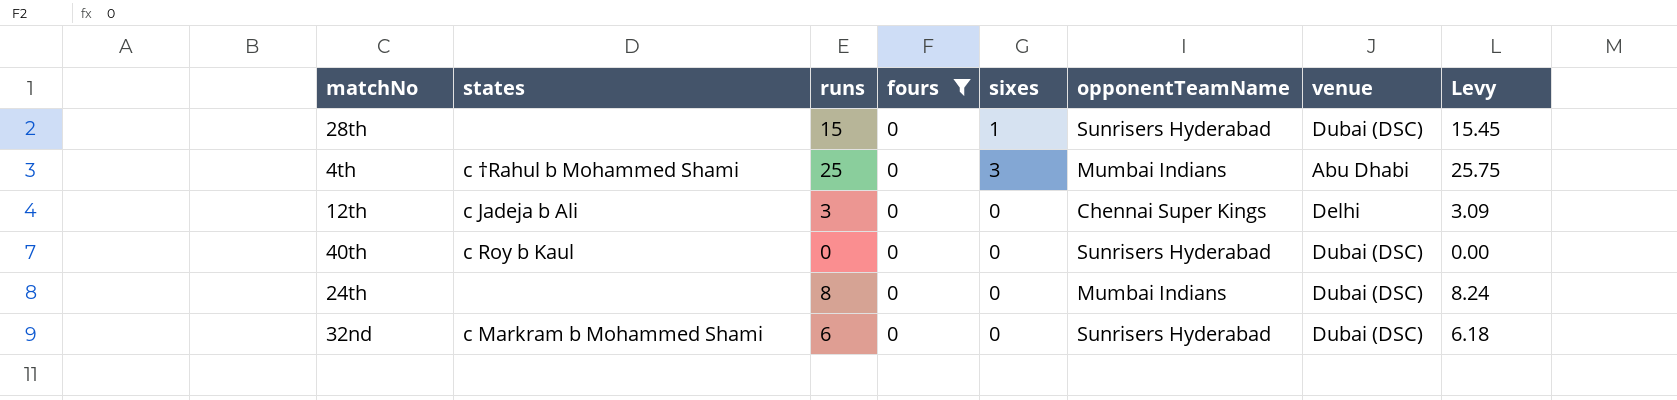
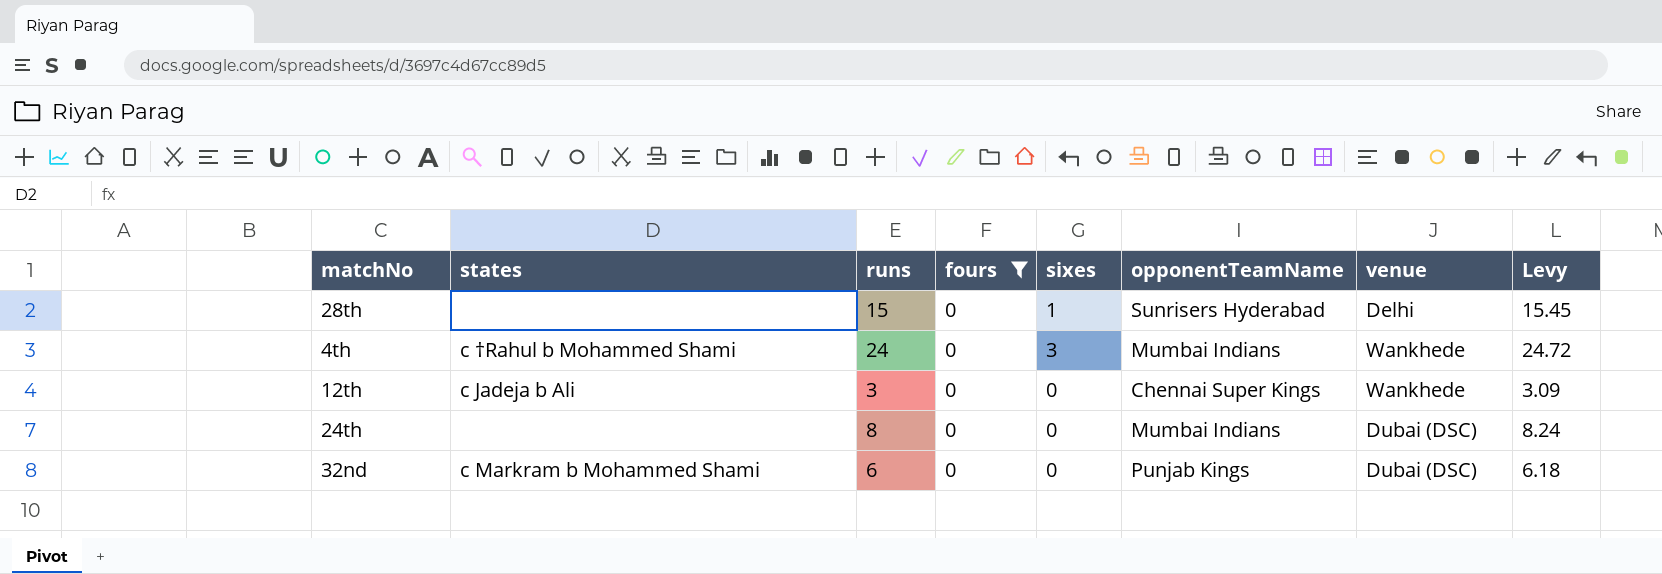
row 40th: c Roy b Kaul | 0 | 0 | 0 | Sunrisers Hyderabad | Dubai (DSC) | 0.00 -> none
28th | venue: Dubai (DSC) -> Delhi
4th | runs: 25 -> 24
4th | venue: Abu Dhabi -> Wankhede
4th | Levy: 25.75 -> 24.72
12th | venue: Delhi -> Wankhede
32nd | opponentTeamName: Sunrisers Hyderabad -> Punjab Kings

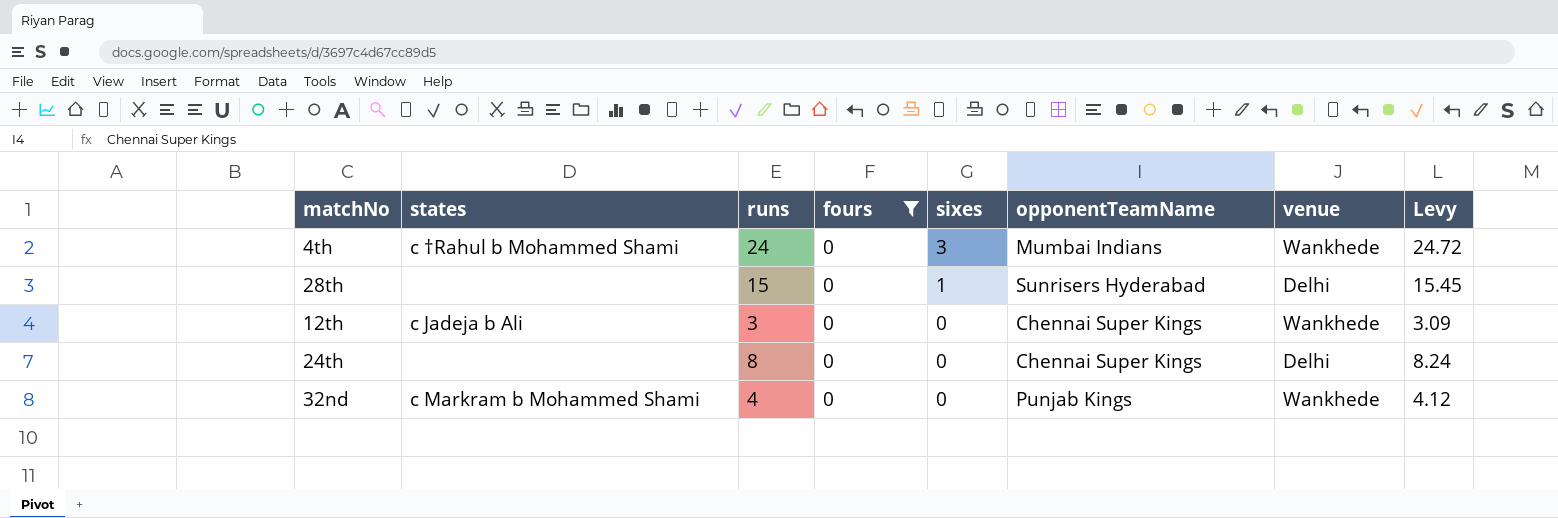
row order: none -> sixes descending
24th | opponentTeamName: Mumbai Indians -> Chennai Super Kings
24th | venue: Dubai (DSC) -> Delhi
32nd | runs: 6 -> 4
32nd | venue: Dubai (DSC) -> Wankhede
32nd | Levy: 6.18 -> 4.12

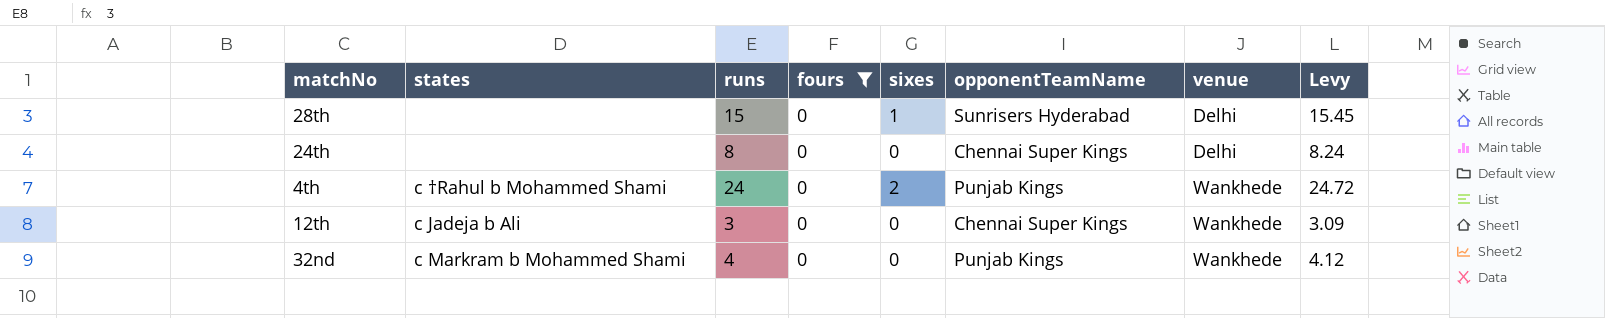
row order: sixes descending -> venue ascending
4th | sixes: 3 -> 2
4th | opponentTeamName: Mumbai Indians -> Punjab Kings

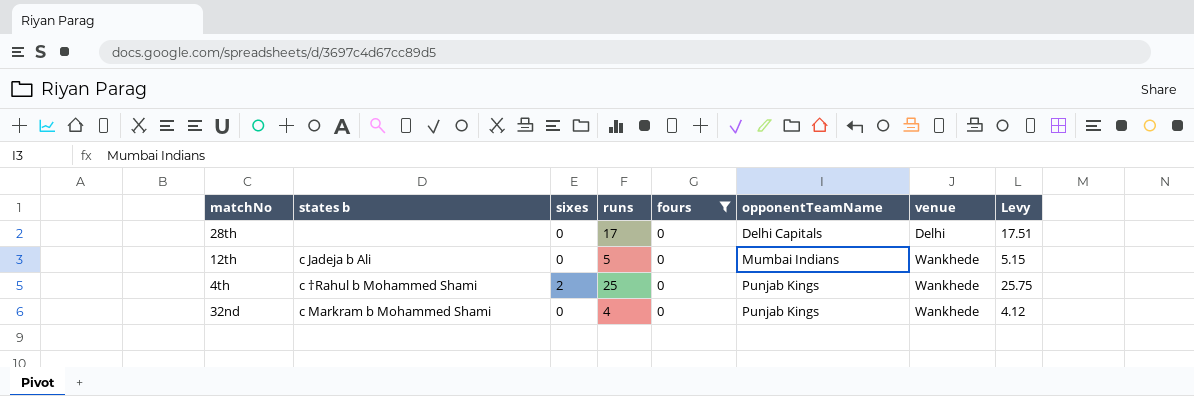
row order: venue ascending -> opponentTeamName ascending
column name: states -> states b
column sixes | position: 5 -> 3
row 24th: none | 8 | 0 | 0 | Chennai Super Kings | Delhi | 8.24 -> none
28th | sixes: 1 -> 0
28th | runs: 15 -> 17
28th | opponentTeamName: Sunrisers Hyderabad -> Delhi Capitals
28th | Levy: 15.45 -> 17.51
12th | runs: 3 -> 5
12th | opponentTeamName: Chennai Super Kings -> Mumbai Indians
12th | Levy: 3.09 -> 5.15
4th | runs: 24 -> 25
4th | Levy: 24.72 -> 25.75

